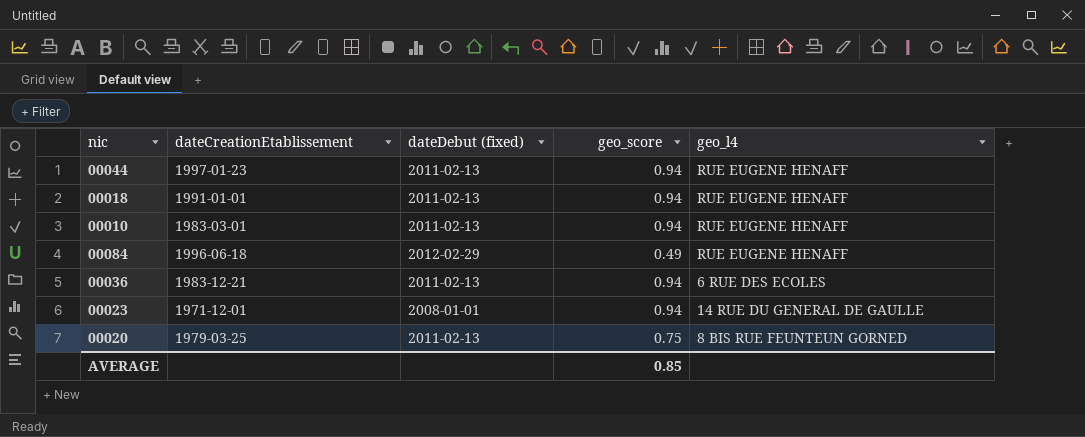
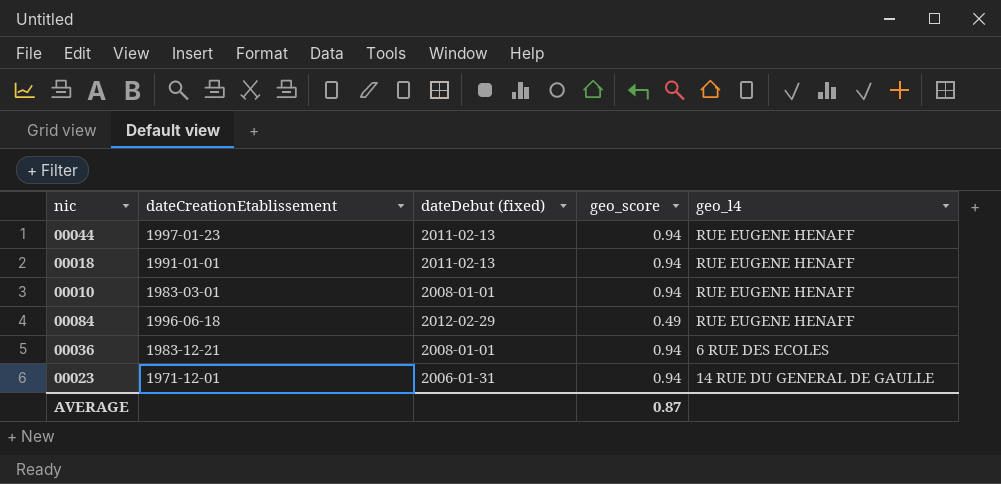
row 00020: 1979-03-25 | 2011-02-13 | 0.75 | 8 BIS RUE FEUNTEUN GORNED -> none
00010 | dateDebut (fixed): 2011-02-13 -> 2008-01-01
00036 | dateDebut (fixed): 2011-02-13 -> 2008-01-01
00023 | dateDebut (fixed): 2008-01-01 -> 2006-01-31
AVERAGE | geo_score: 0.85 -> 0.87

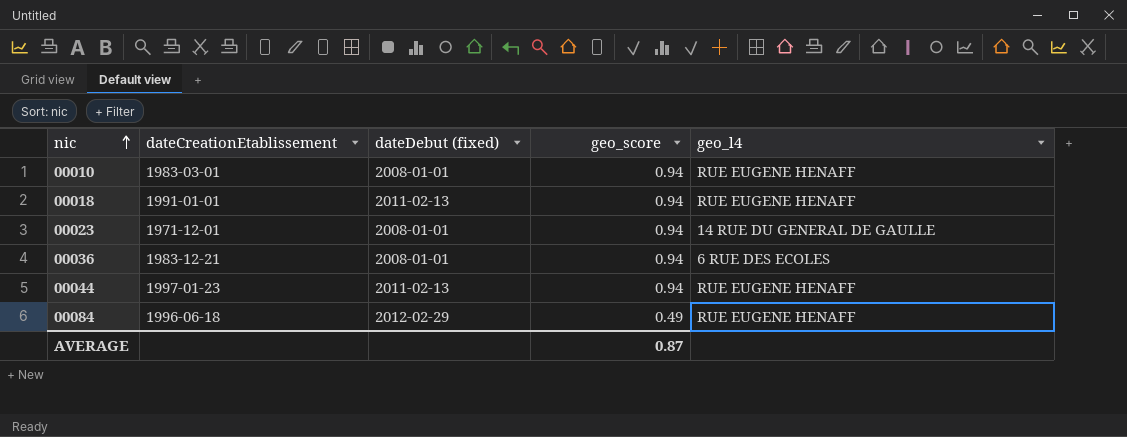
row order: none -> nic ascending
00023 | dateDebut (fixed): 2006-01-31 -> 2008-01-01

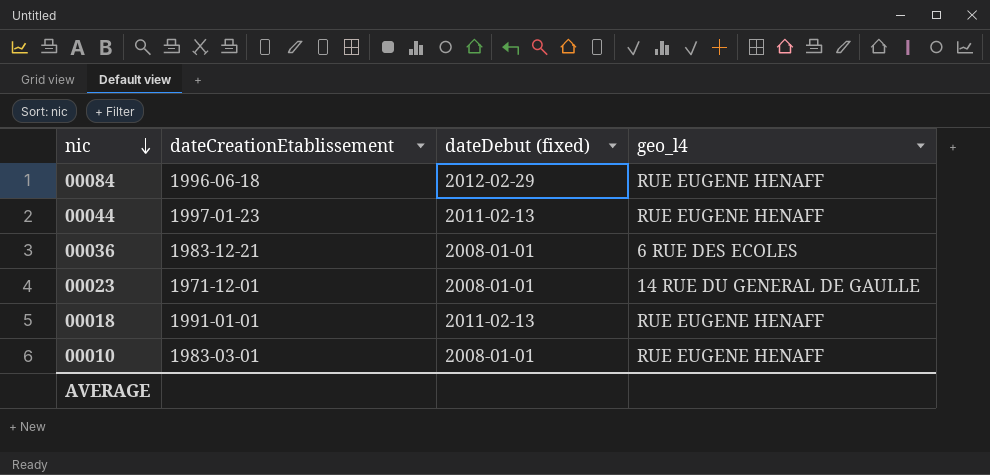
row order: nic ascending -> nic descending
column geo_score | position: 4 -> none

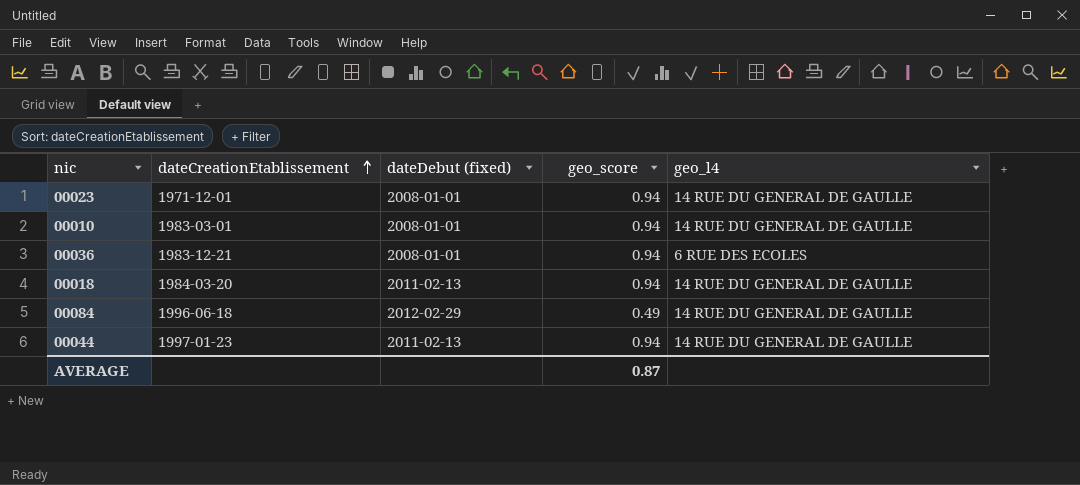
row order: nic descending -> dateCreationEtablissement ascending
column geo_score | position: none -> 4
00010 | geo_l4: RUE EUGENE HENAFF -> 14 RUE DU GENERAL DE GAULLE
00018 | dateCreationEtablissement: 1991-01-01 -> 1984-03-20
00018 | geo_l4: RUE EUGENE HENAFF -> 14 RUE DU GENERAL DE GAULLE
00084 | geo_l4: RUE EUGENE HENAFF -> 14 RUE DU GENERAL DE GAULLE
00044 | geo_l4: RUE EUGENE HENAFF -> 14 RUE DU GENERAL DE GAULLE

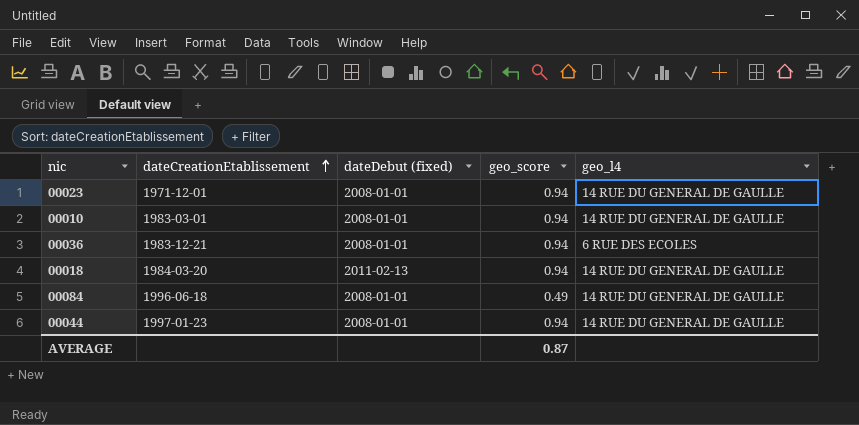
00084 | dateDebut (fixed): 2012-02-29 -> 2008-01-01
00044 | dateDebut (fixed): 2011-02-13 -> 2008-01-01

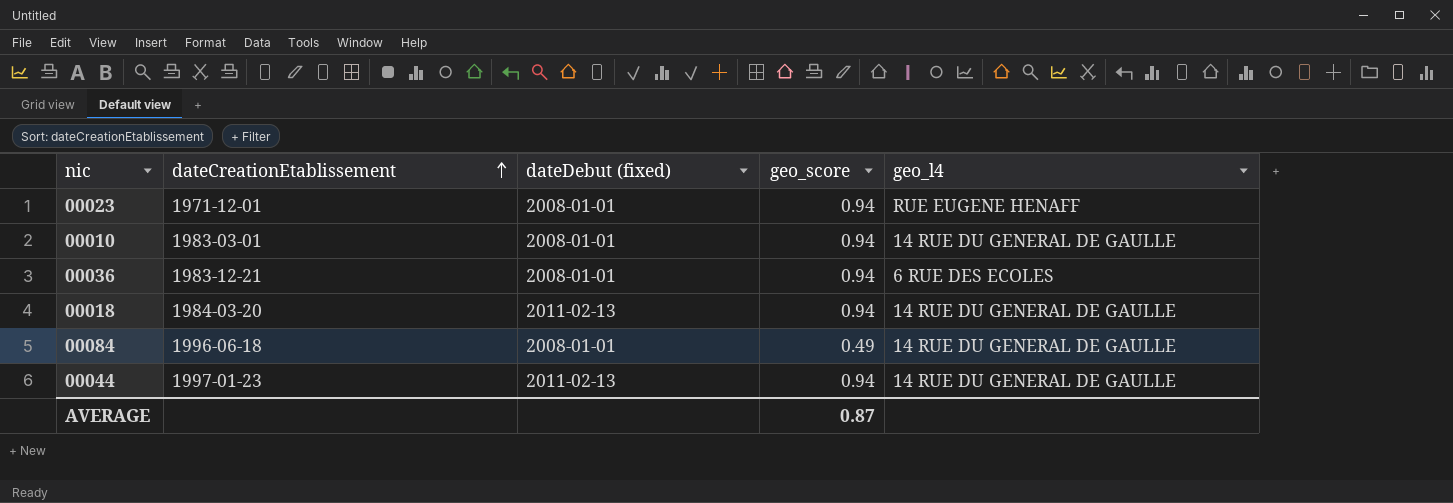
00023 | geo_l4: 14 RUE DU GENERAL DE GAULLE -> RUE EUGENE HENAFF
00044 | dateDebut (fixed): 2008-01-01 -> 2011-02-13

